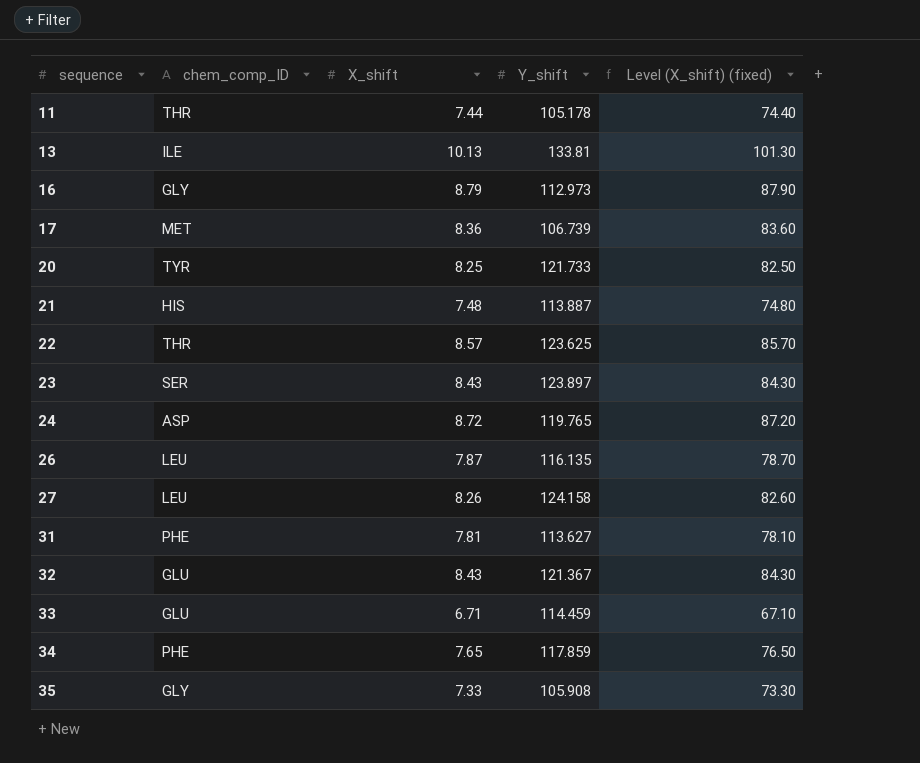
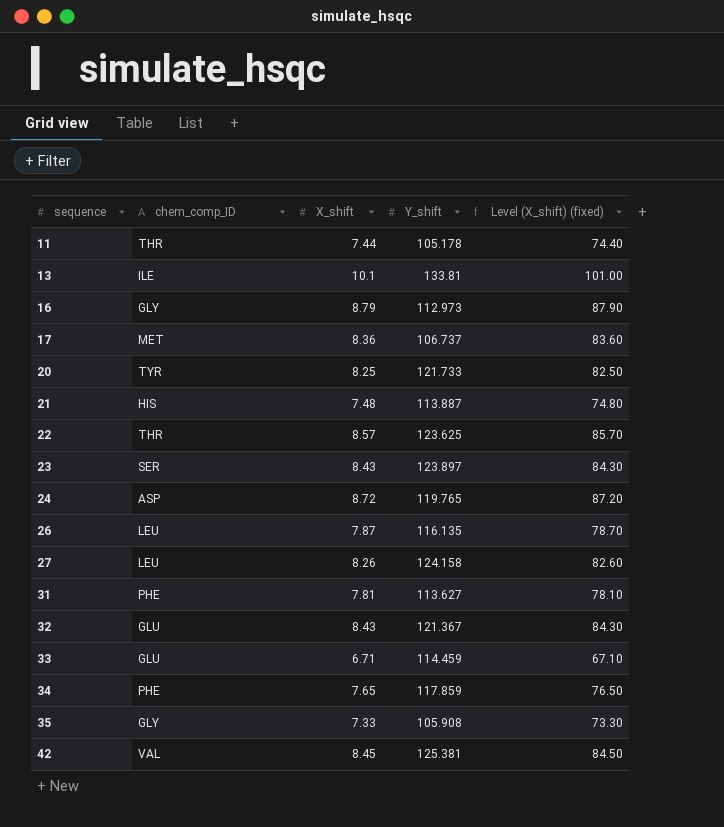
13 | X_shift: 10.13 -> 10.1
13 | Level (X_shift) (fixed): 101.30 -> 101.00
17 | Y_shift: 106.739 -> 106.737
row 42: none -> VAL | 8.45 | 125.381 | 84.50

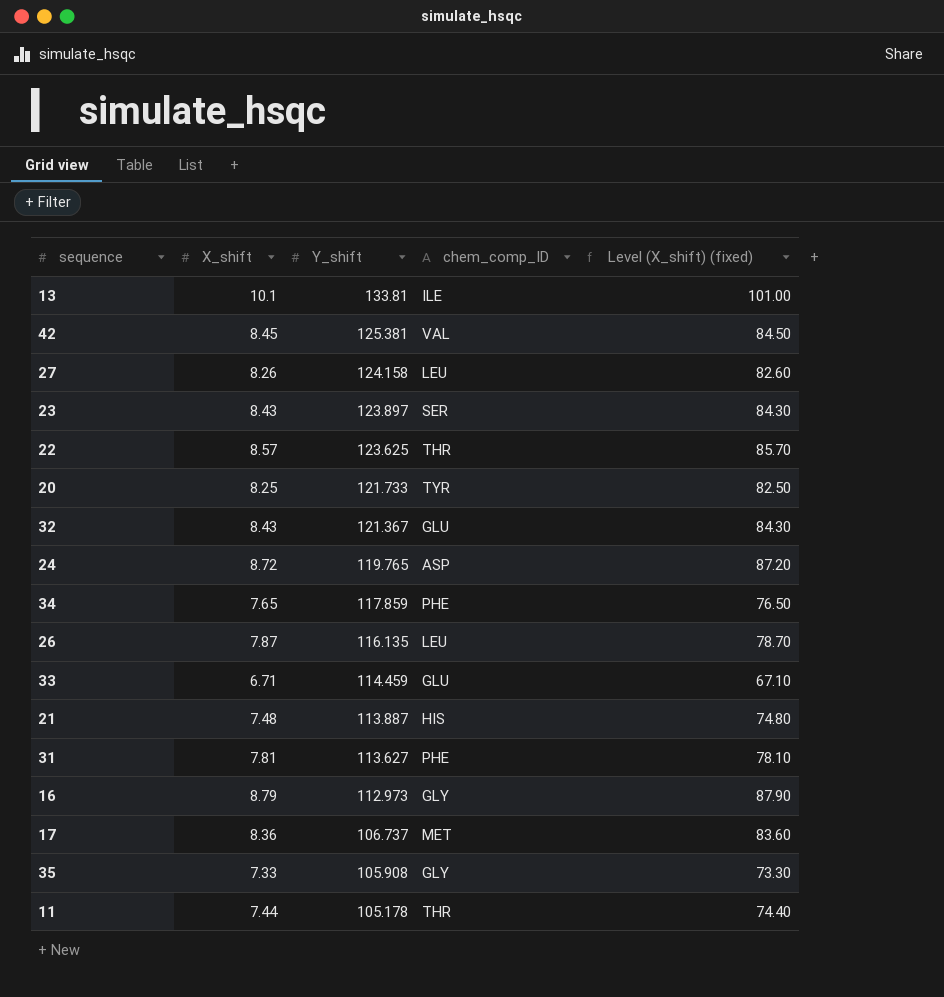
row order: sequence ascending -> Y_shift descending
column chem_comp_ID | position: 2 -> 4

